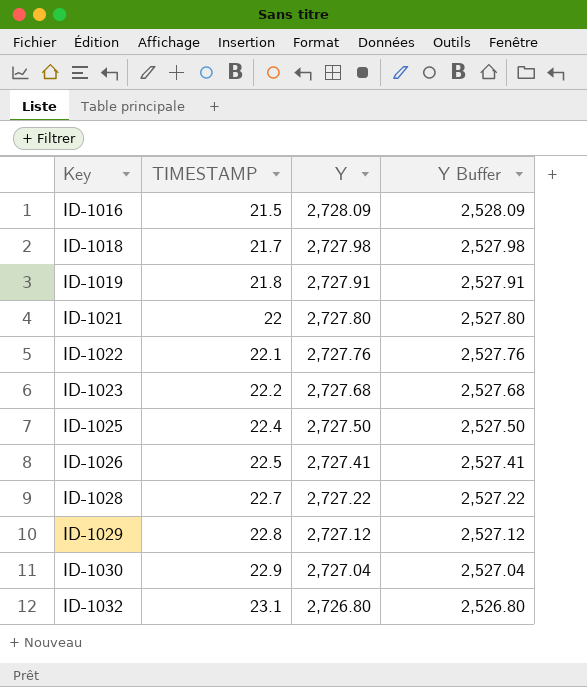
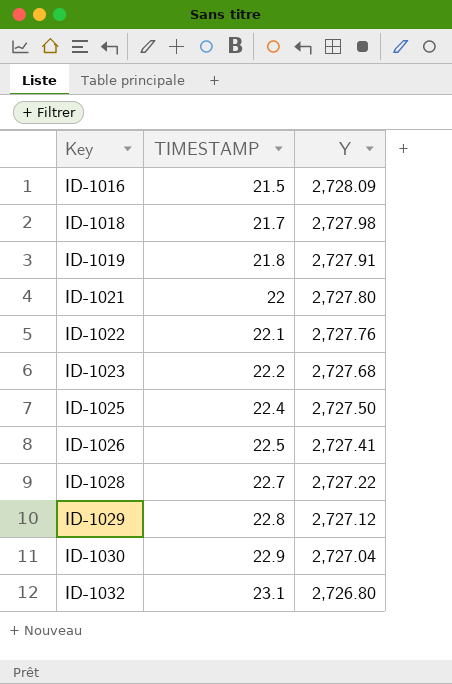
column Y Buffer | formula: [Y] - 200 -> none

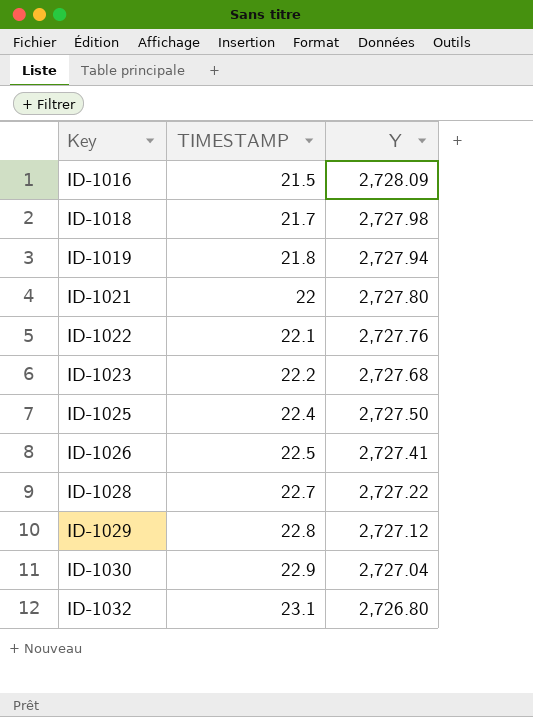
ID-1019 | Y: 2,727.91 -> 2,727.94

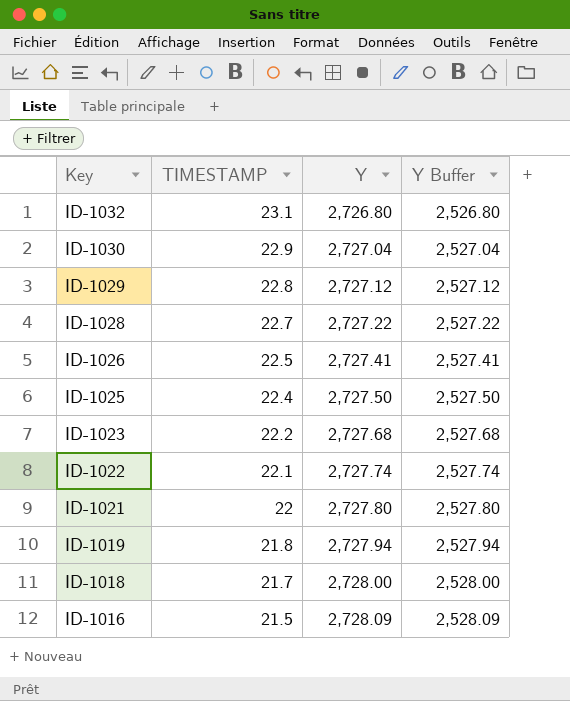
row order: Key ascending -> Key descending
column Y Buffer | formula: none -> [Y] - 200
ID-1022 | Y: 2,727.76 -> 2,727.74
ID-1018 | Y: 2,727.98 -> 2,728.00

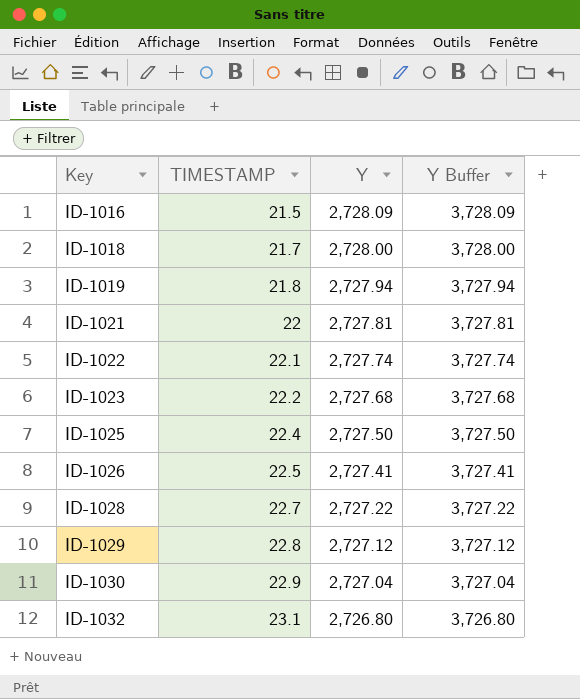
row order: Key descending -> Key ascending
column Y Buffer | formula: [Y] - 200 -> [Y] + 1000
ID-1021 | Y: 2,727.80 -> 2,727.81

